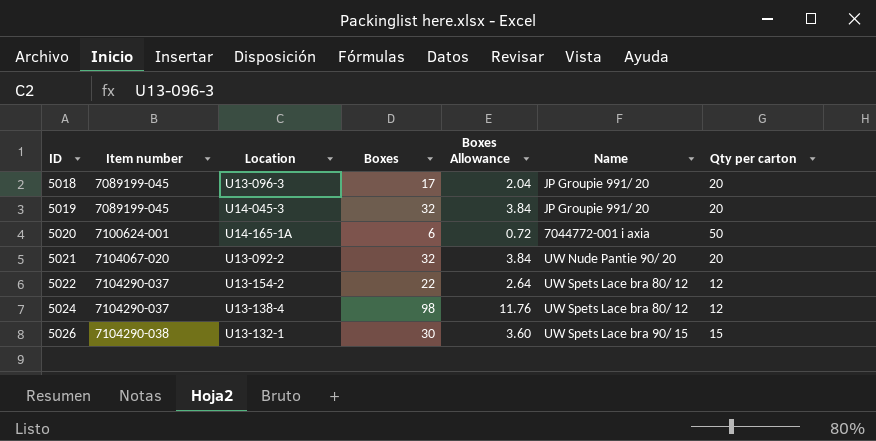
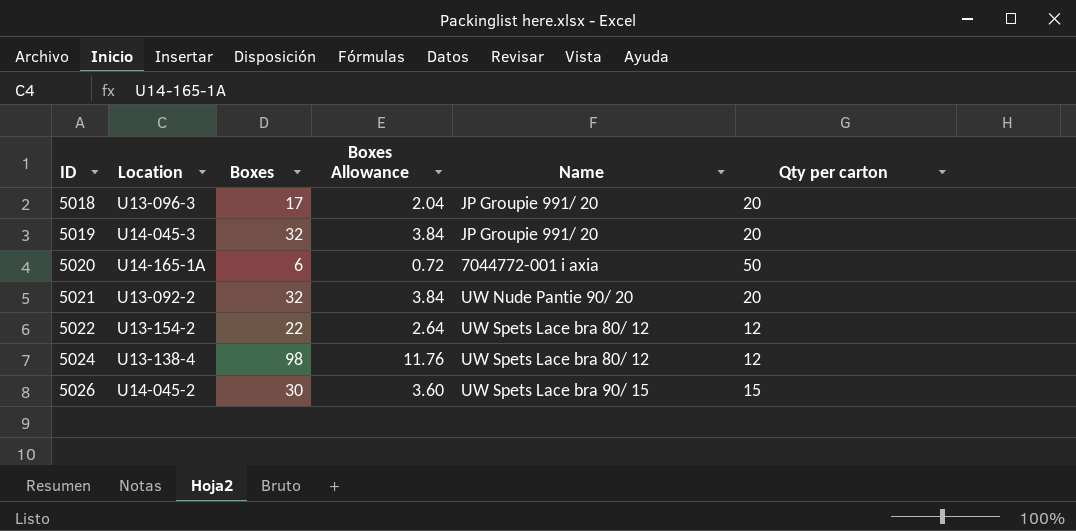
column Item number | position: 2 -> none
5026 | Location: U13-132-1 -> U14-045-2

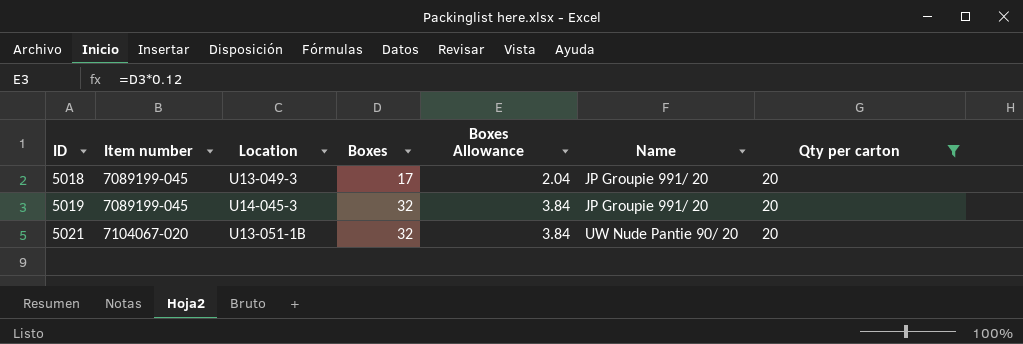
filter: none -> Qty per carton = 20
column Item number | position: none -> 2
5018 | Location: U13-096-3 -> U13-049-3
5021 | Location: U13-092-2 -> U13-051-1B

